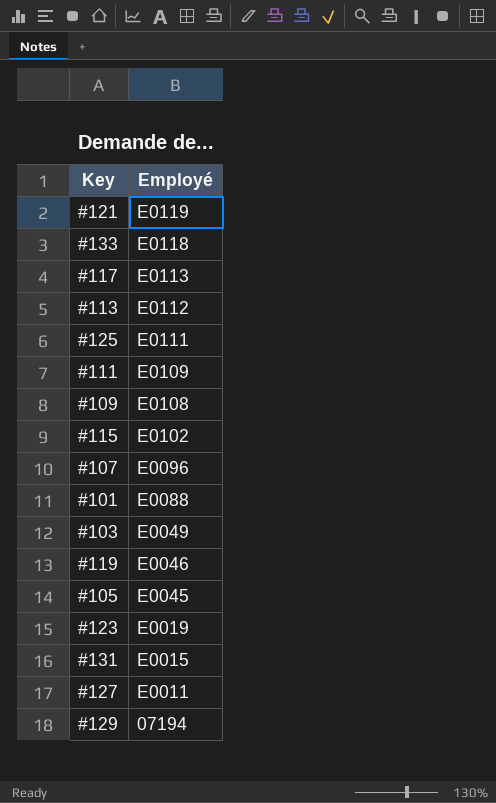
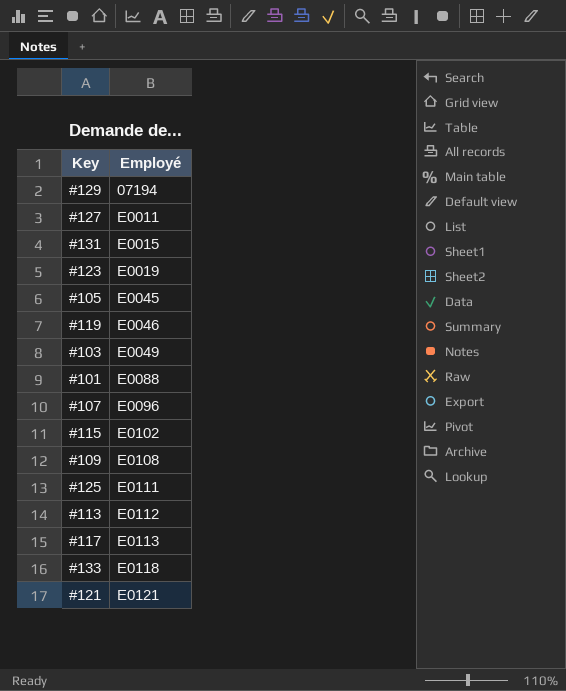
row order: Employé descending -> Employé ascending
row #111: E0109 -> none
#121 | Employé: E0119 -> E0121

